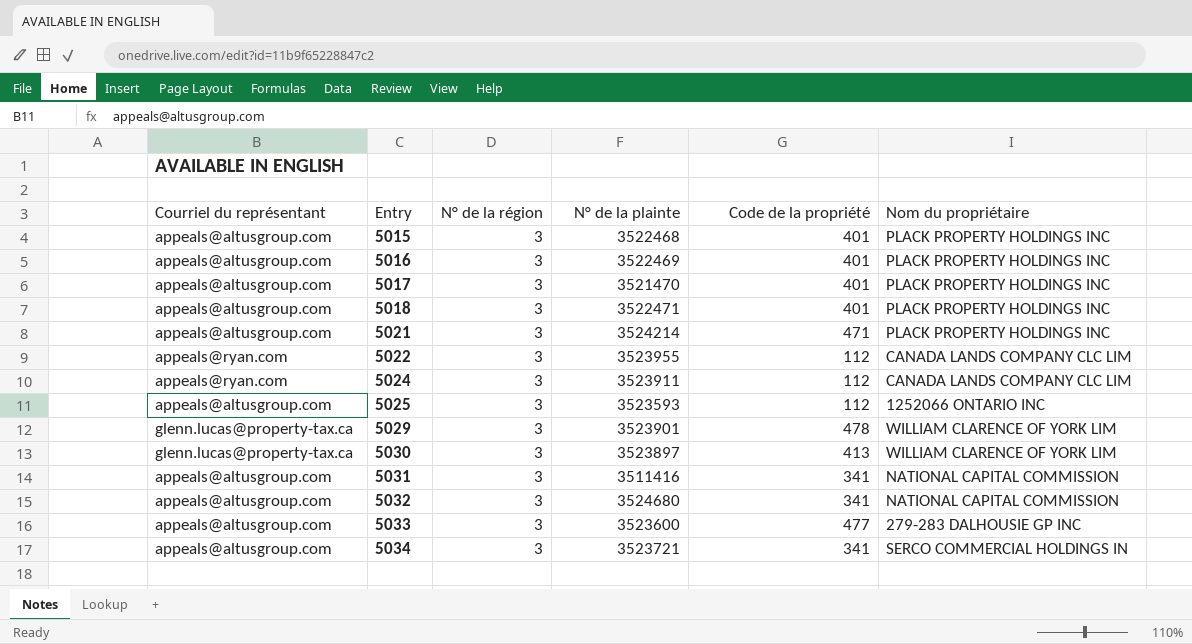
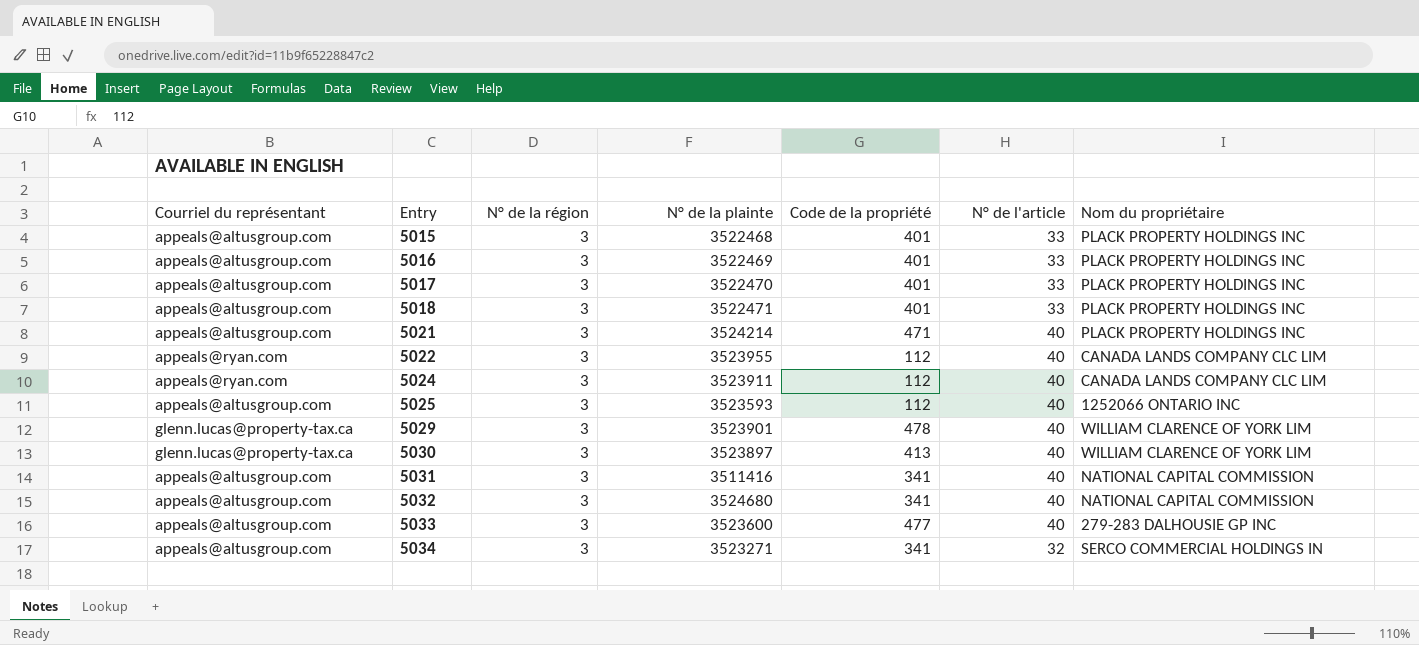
column N° de l'article | position: none -> 6
5017 | N° de la plainte: 3521470 -> 3522470
5034 | N° de la plainte: 3523721 -> 3523271

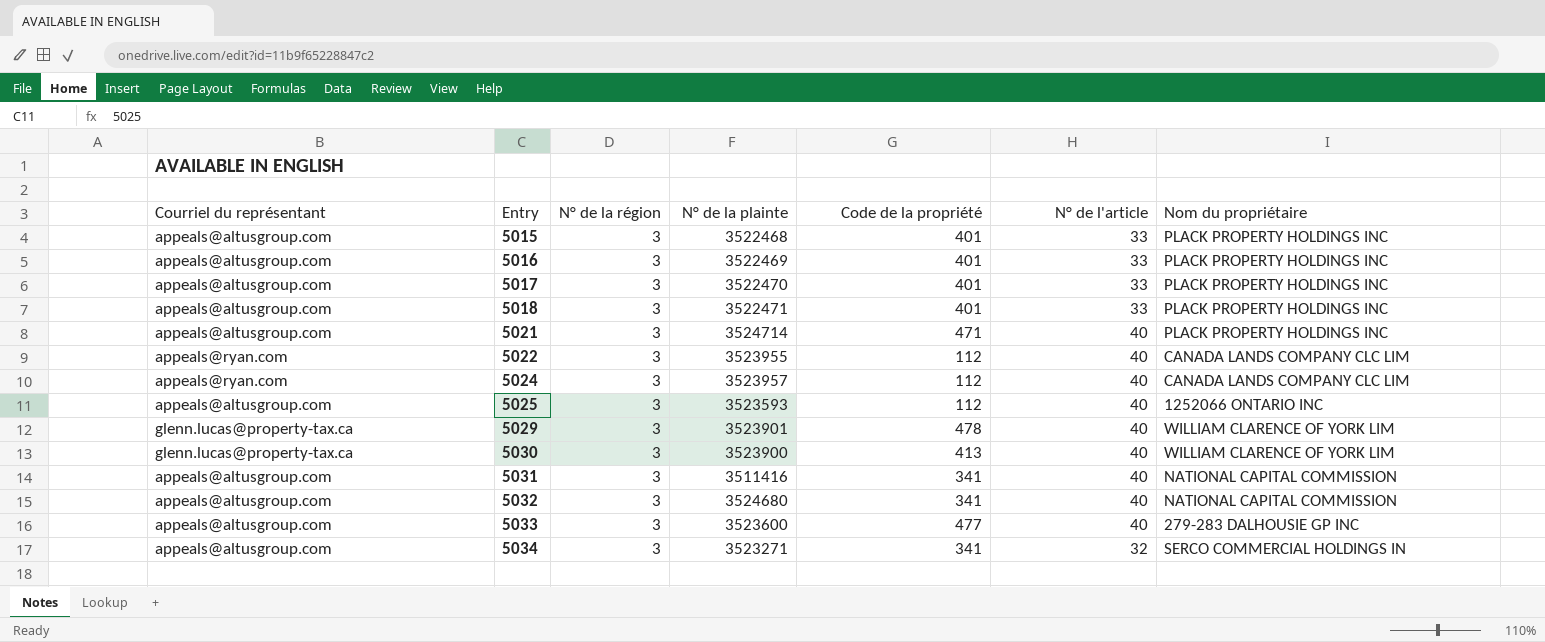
5021 | N° de la plainte: 3524214 -> 3524714
5024 | N° de la plainte: 3523911 -> 3523957
5030 | N° de la plainte: 3523897 -> 3523900

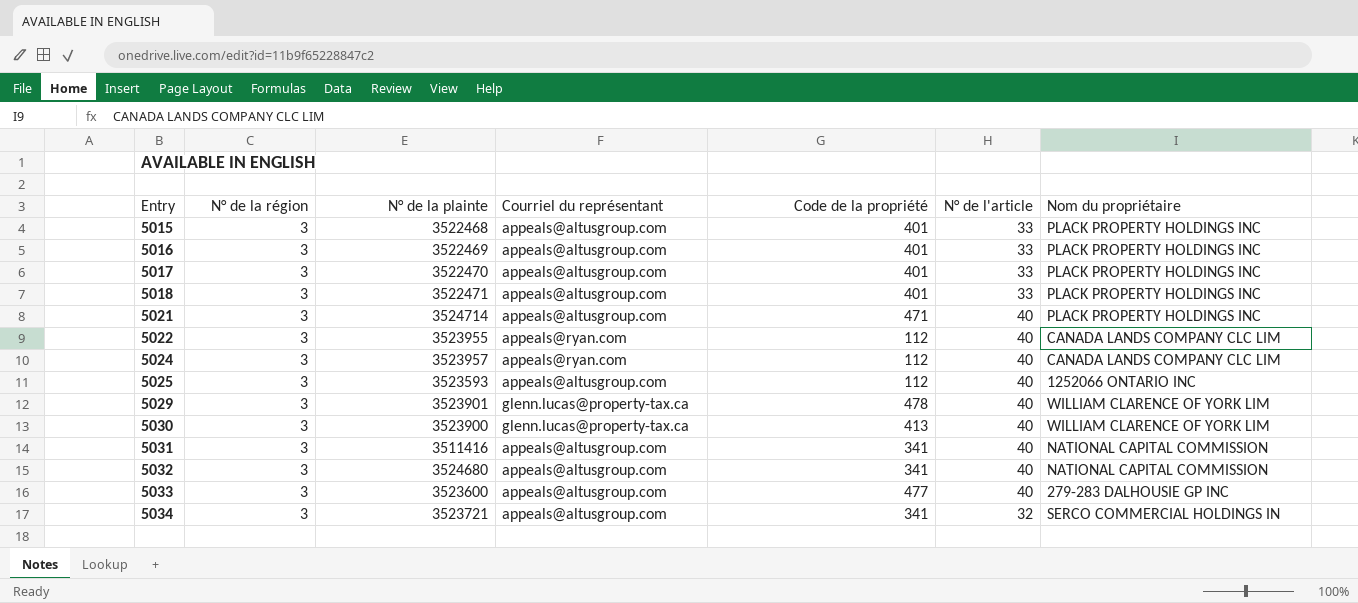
column Courriel du représentant | position: 1 -> 4
5034 | N° de la plainte: 3523271 -> 3523721

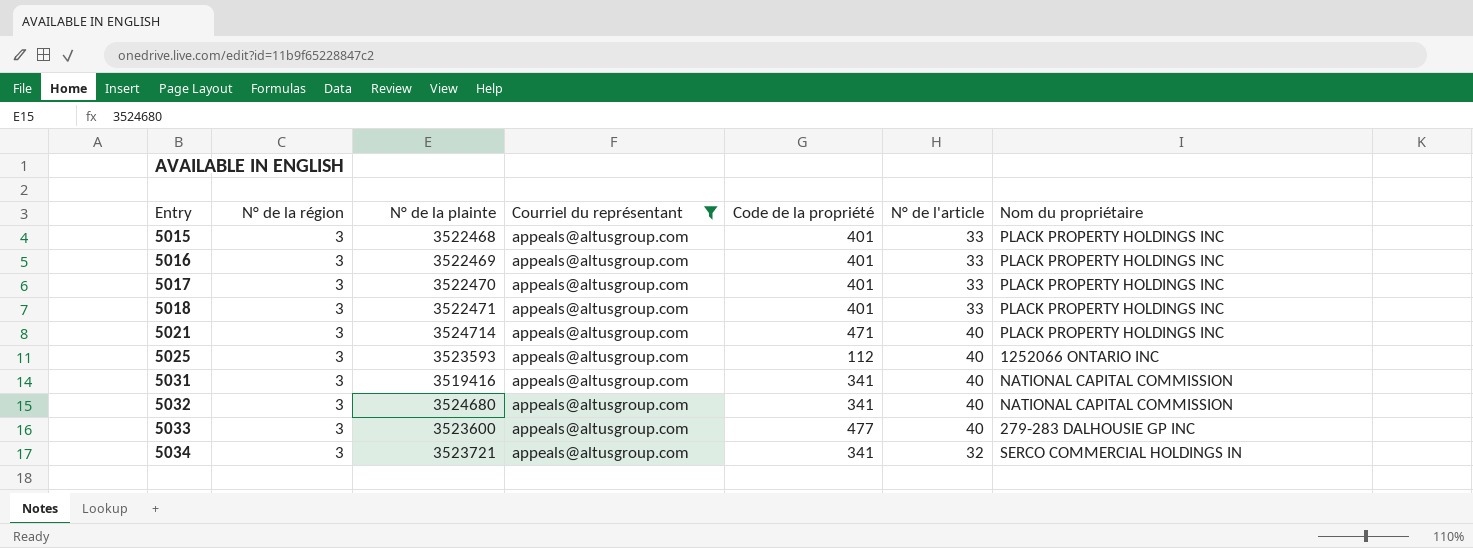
filter: none -> Courriel du représentant = appeals@altusgroup.com
5031 | N° de la plainte: 3511416 -> 3519416

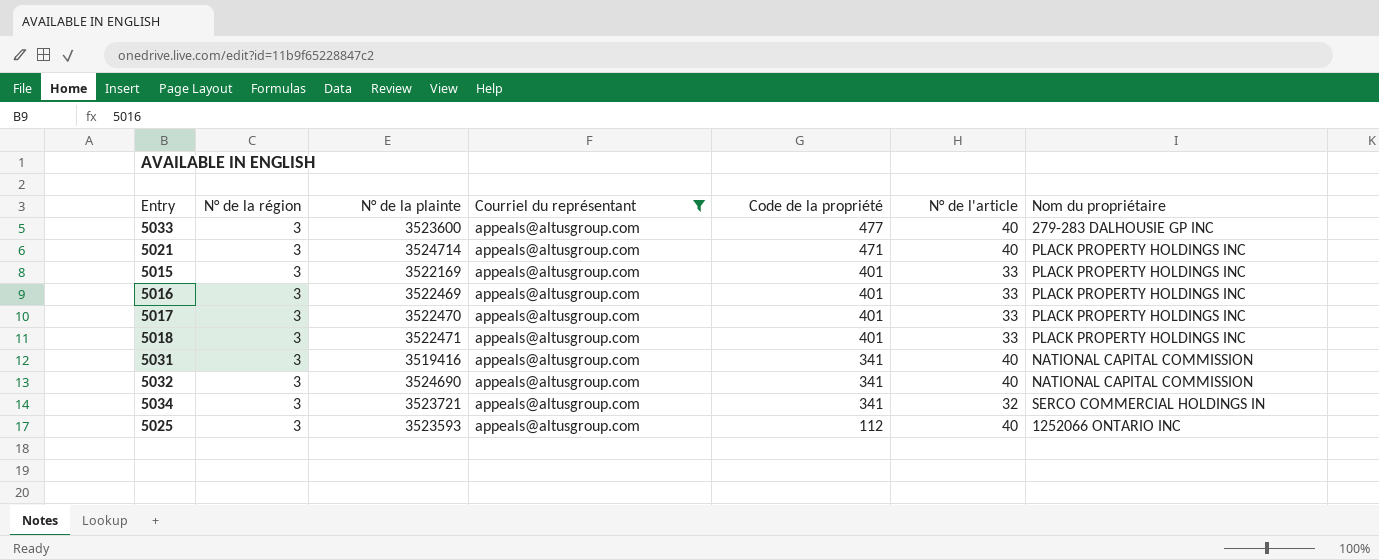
row order: Entry ascending -> Code de la propriété descending
5015 | N° de la plainte: 3522468 -> 3522169
5032 | N° de la plainte: 3524680 -> 3524690

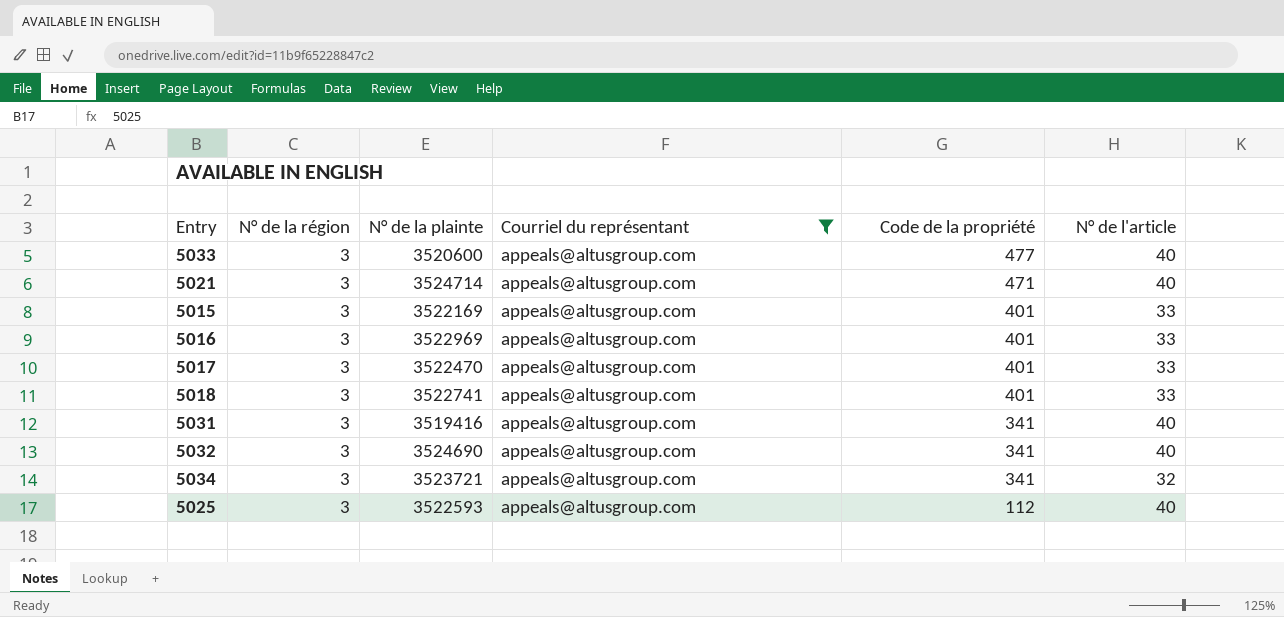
column Nom du propriétaire | position: 7 -> none
5033 | N° de la plainte: 3523600 -> 3520600
5016 | N° de la plainte: 3522469 -> 3522969
5018 | N° de la plainte: 3522471 -> 3522741
5025 | N° de la plainte: 3523593 -> 3522593

